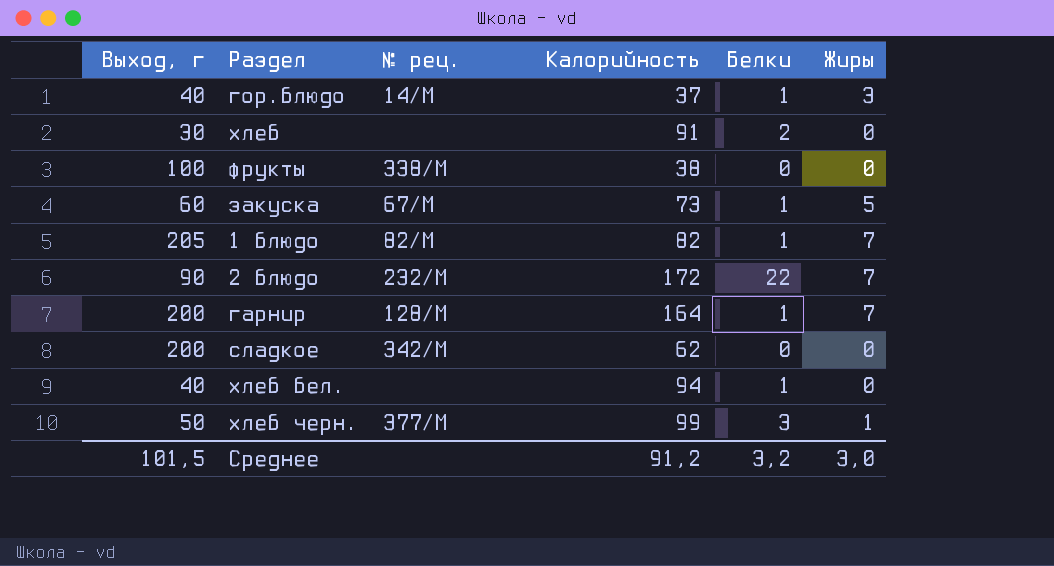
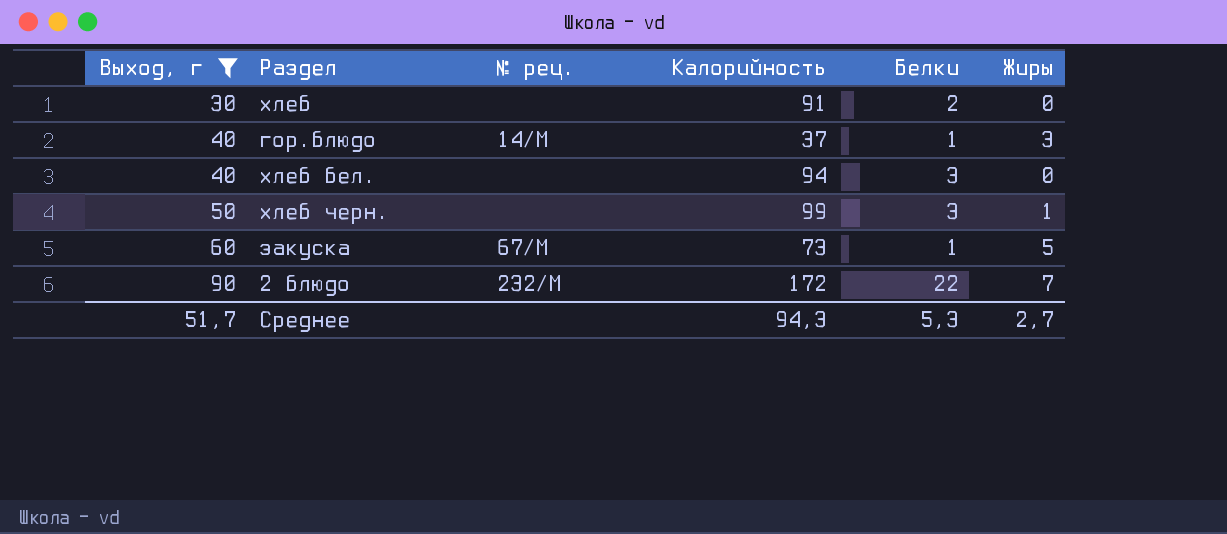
filter: none -> Выход, г <= 90
row order: none -> Выход, г ascending
хлеб бел. | Белки: 1 -> 3
хлеб черн. | № рец.: 377/М -> none
Среднее | Выход, г: 101,5 -> 51,7
Среднее | Калорийность: 91,2 -> 94,3
Среднее | Белки: 3,2 -> 5,3
Среднее | Жиры: 3,0 -> 2,7

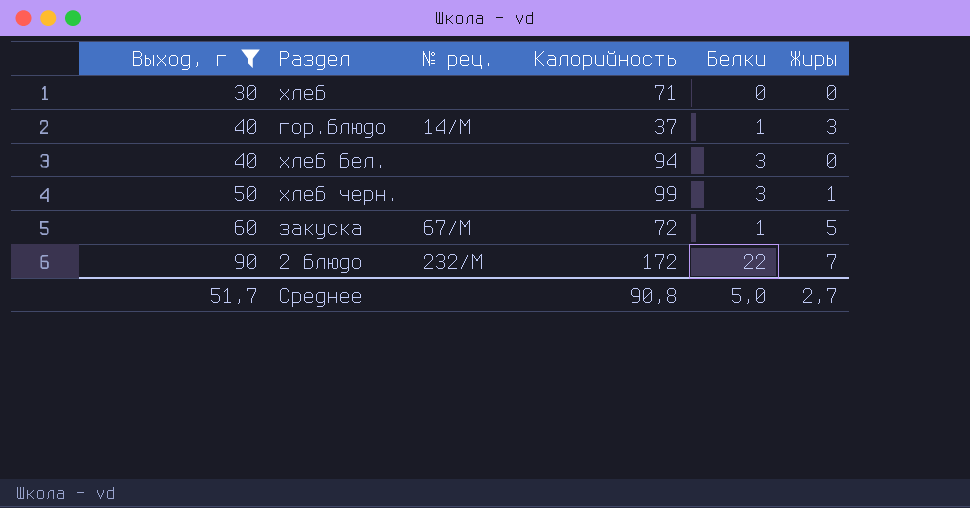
хлеб | Калорийность: 91 -> 71
хлеб | Белки: 2 -> 0
закуска | Калорийность: 73 -> 72
Среднее | Калорийность: 94,3 -> 90,8
Среднее | Белки: 5,3 -> 5,0

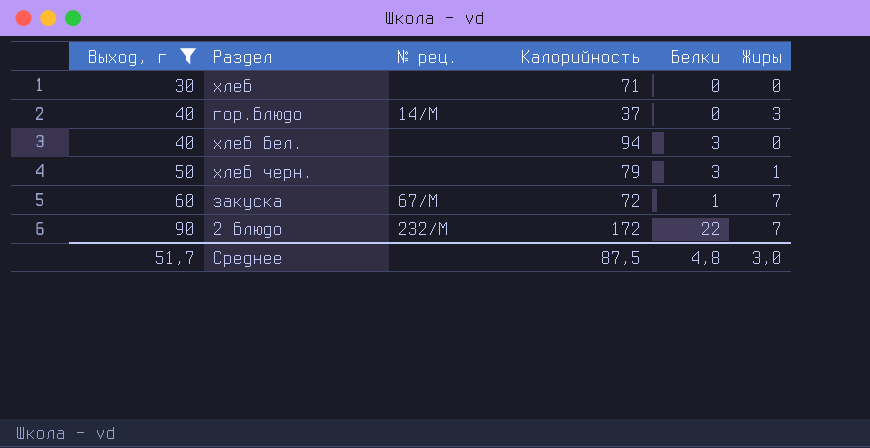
гор.блюдо | Белки: 1 -> 0
хлеб черн. | Калорийность: 99 -> 79
закуска | Жиры: 5 -> 7
Среднее | Калорийность: 90,8 -> 87,5
Среднее | Белки: 5,0 -> 4,8
Среднее | Жиры: 2,7 -> 3,0

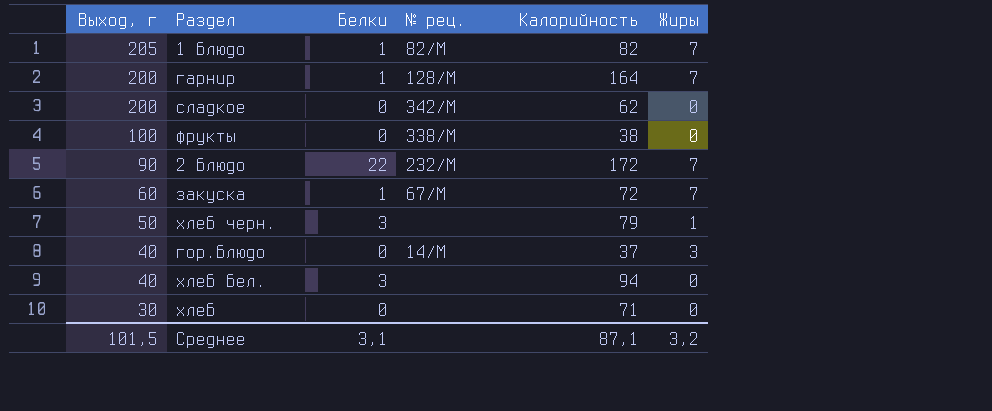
filter: Выход, г <= 90 -> none
row order: Выход, г ascending -> Выход, г descending
column Белки | position: 5 -> 3
Среднее | Выход, г: 51,7 -> 101,5
Среднее | Белки: 4,8 -> 3,1
Среднее | Калорийность: 87,5 -> 87,1
Среднее | Жиры: 3,0 -> 3,2

